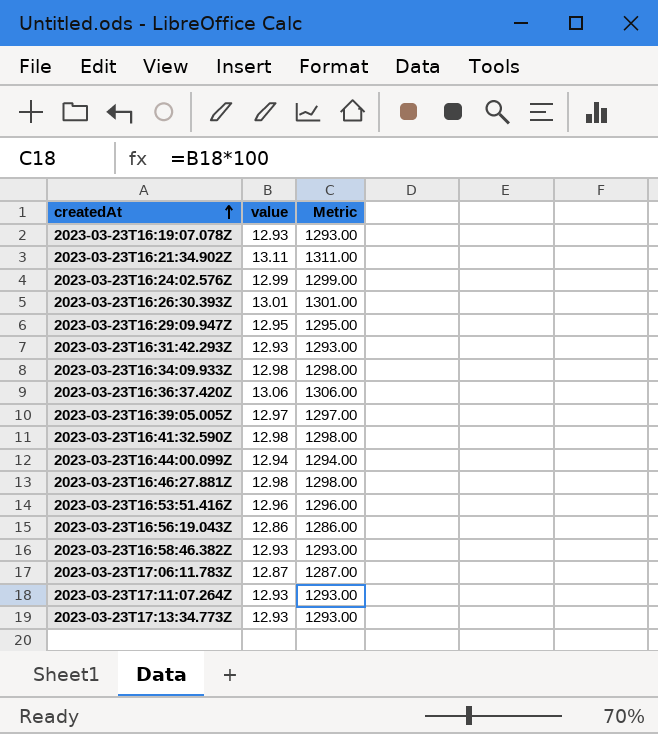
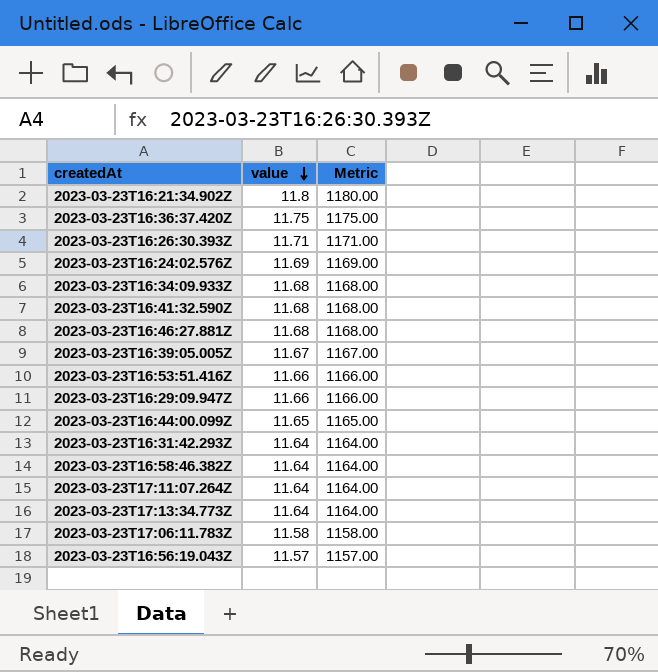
row order: createdAt ascending -> value descending
row 2023-03-23T16:19:07.078Z: 12.93 | 1293.00 -> none
2023-03-23T16:21:34.902Z | value: 13.11 -> 11.8
2023-03-23T16:21:34.902Z | Metric: 1311.00 -> 1180.00
2023-03-23T16:36:37.420Z | value: 13.06 -> 11.75
2023-03-23T16:36:37.420Z | Metric: 1306.00 -> 1175.00
2023-03-23T16:26:30.393Z | value: 13.01 -> 11.71
2023-03-23T16:26:30.393Z | Metric: 1301.00 -> 1171.00
2023-03-23T16:24:02.576Z | value: 12.99 -> 11.69
2023-03-23T16:24:02.576Z | Metric: 1299.00 -> 1169.00
2023-03-23T16:34:09.933Z | value: 12.98 -> 11.68
2023-03-23T16:34:09.933Z | Metric: 1298.00 -> 1168.00
2023-03-23T16:41:32.590Z | value: 12.98 -> 11.68
2023-03-23T16:41:32.590Z | Metric: 1298.00 -> 1168.00
2023-03-23T16:46:27.881Z | value: 12.98 -> 11.68
2023-03-23T16:46:27.881Z | Metric: 1298.00 -> 1168.00
2023-03-23T16:39:05.005Z | value: 12.97 -> 11.67
2023-03-23T16:39:05.005Z | Metric: 1297.00 -> 1167.00
2023-03-23T16:53:51.416Z | value: 12.96 -> 11.66
2023-03-23T16:53:51.416Z | Metric: 1296.00 -> 1166.00
2023-03-23T16:29:09.947Z | value: 12.95 -> 11.66
2023-03-23T16:29:09.947Z | Metric: 1295.00 -> 1166.00
2023-03-23T16:44:00.099Z | value: 12.94 -> 11.65
2023-03-23T16:44:00.099Z | Metric: 1294.00 -> 1165.00
2023-03-23T16:31:42.293Z | value: 12.93 -> 11.64
2023-03-23T16:31:42.293Z | Metric: 1293.00 -> 1164.00
2023-03-23T16:58:46.382Z | value: 12.93 -> 11.64
2023-03-23T16:58:46.382Z | Metric: 1293.00 -> 1164.00
2023-03-23T17:11:07.264Z | value: 12.93 -> 11.64
2023-03-23T17:11:07.264Z | Metric: 1293.00 -> 1164.00
2023-03-23T17:13:34.773Z | value: 12.93 -> 11.64
2023-03-23T17:13:34.773Z | Metric: 1293.00 -> 1164.00
2023-03-23T17:06:11.783Z | value: 12.87 -> 11.58
2023-03-23T17:06:11.783Z | Metric: 1287.00 -> 1158.00
2023-03-23T16:56:19.043Z | value: 12.86 -> 11.57
2023-03-23T16:56:19.043Z | Metric: 1286.00 -> 1157.00

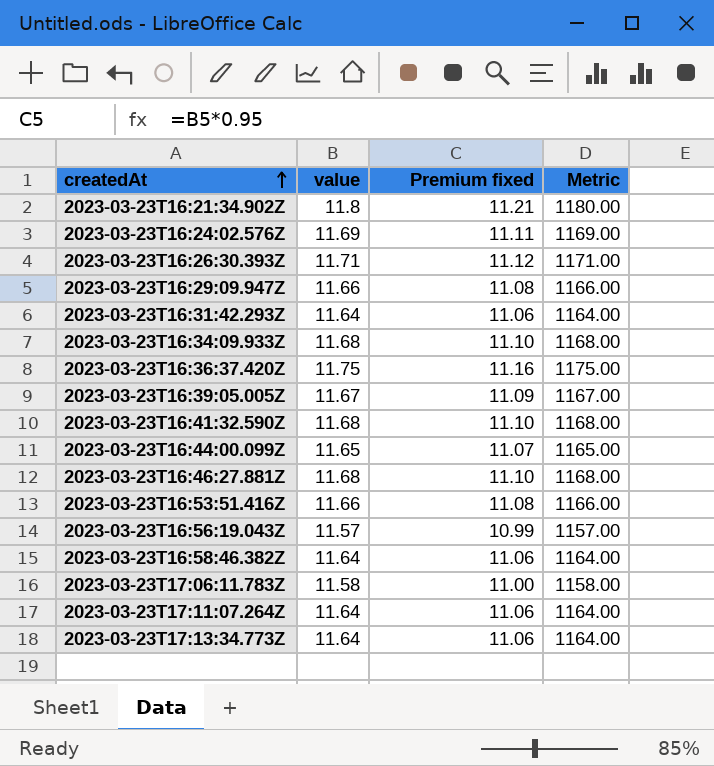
row order: value descending -> createdAt ascending
column Premium fixed | formula: none -> [value] * 0.95

